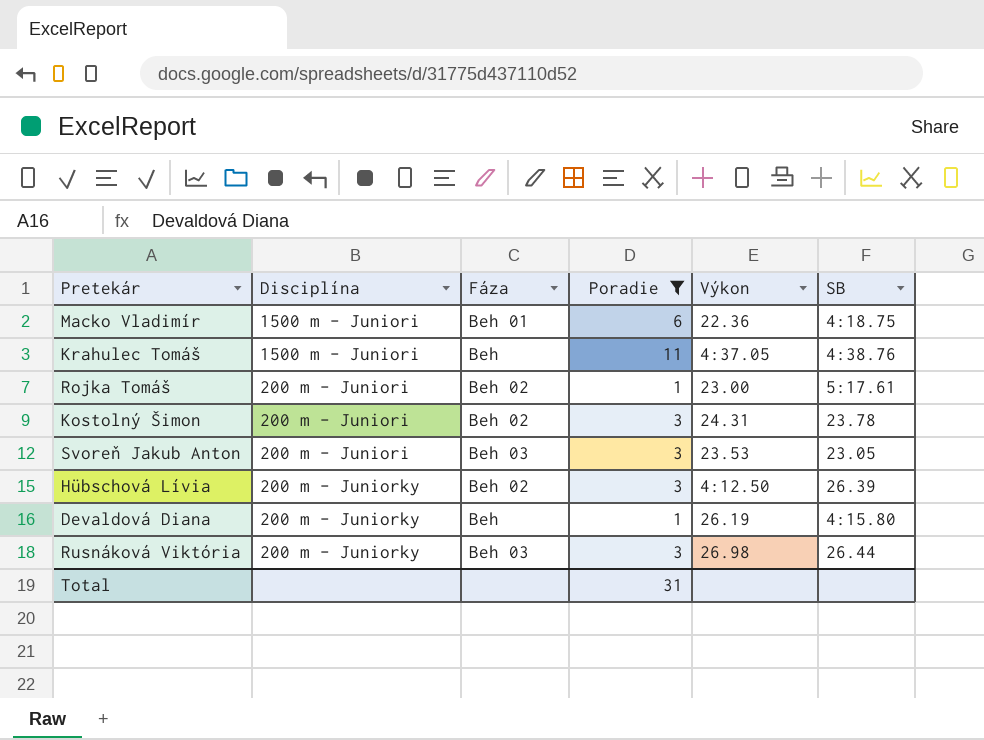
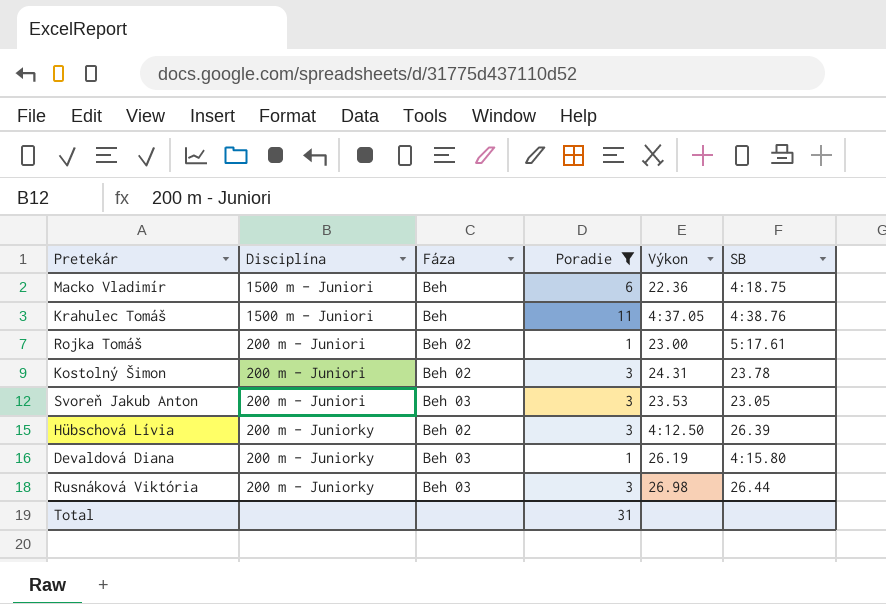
Macko Vladimír | Fáza: Beh 01 -> Beh
Devaldová Diana | Fáza: Beh -> Beh 03

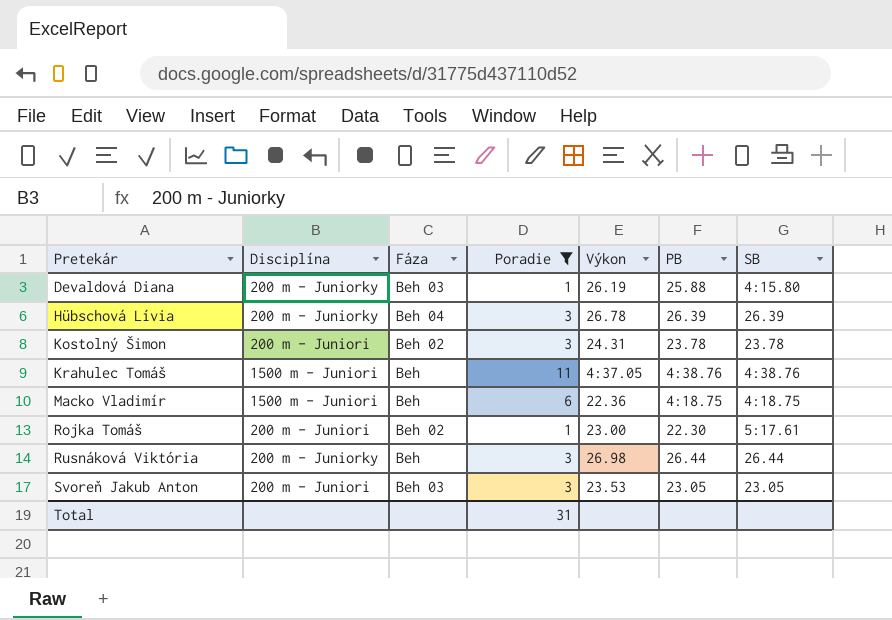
row order: none -> Pretekár ascending
column PB | position: none -> 6
Hübschová Lívia | Fáza: Beh 02 -> Beh 04
Hübschová Lívia | Výkon: 4:12.50 -> 26.78
Rusnáková Viktória | Fáza: Beh 03 -> Beh

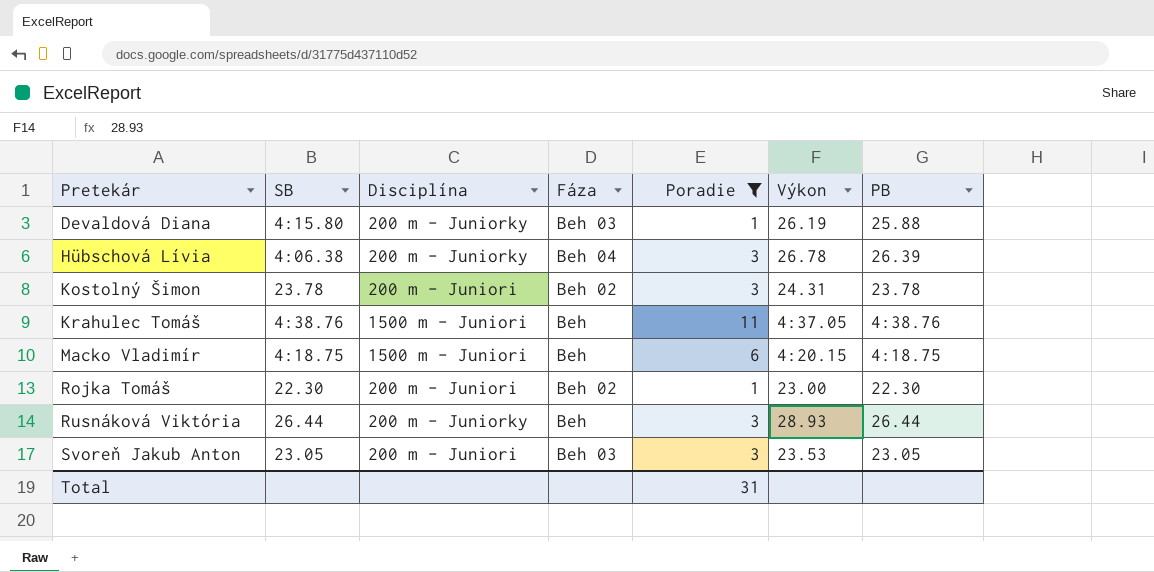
column SB | position: 7 -> 2
Hübschová Lívia | SB: 26.39 -> 4:06.38
Macko Vladimír | Výkon: 22.36 -> 4:20.15
Rojka Tomáš | SB: 5:17.61 -> 22.30
Rusnáková Viktória | Výkon: 26.98 -> 28.93

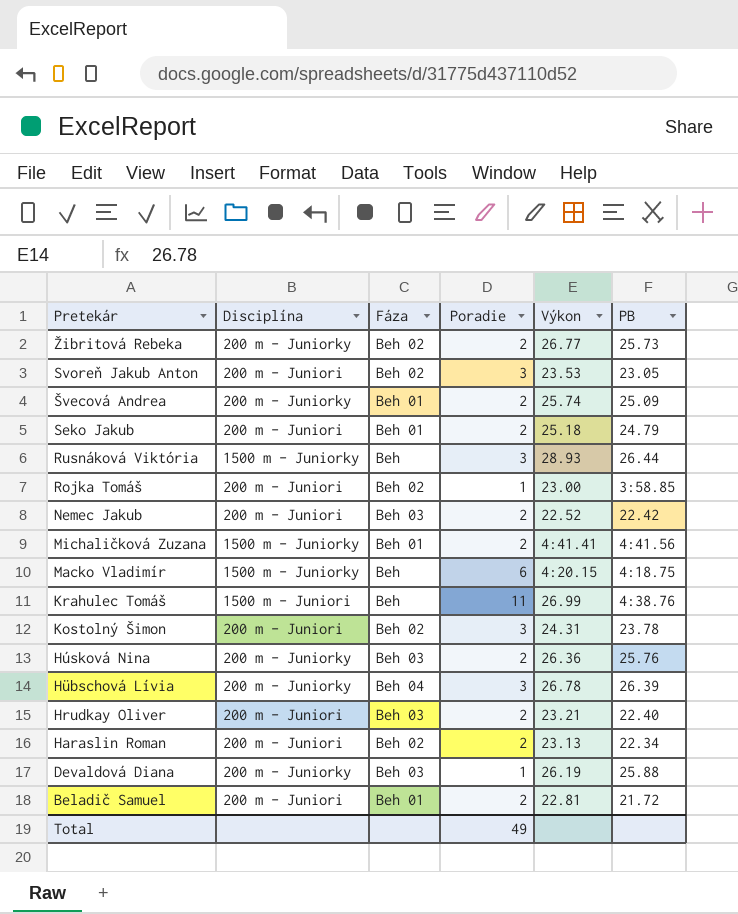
filter: Poradie != 2 -> none
row order: Pretekár ascending -> Pretekár descending
column SB | position: 2 -> none
Svoreň Jakub Anton | Fáza: Beh 03 -> Beh 02
Rusnáková Viktória | Disciplína: 200 m - Juniorky -> 1500 m - Juniorky
Rojka Tomáš | PB: 22.30 -> 3:58.85
Macko Vladimír | Disciplína: 1500 m - Juniori -> 1500 m - Juniorky
Krahulec Tomáš | Výkon: 4:37.05 -> 26.99
Total | Poradie: 31 -> 49

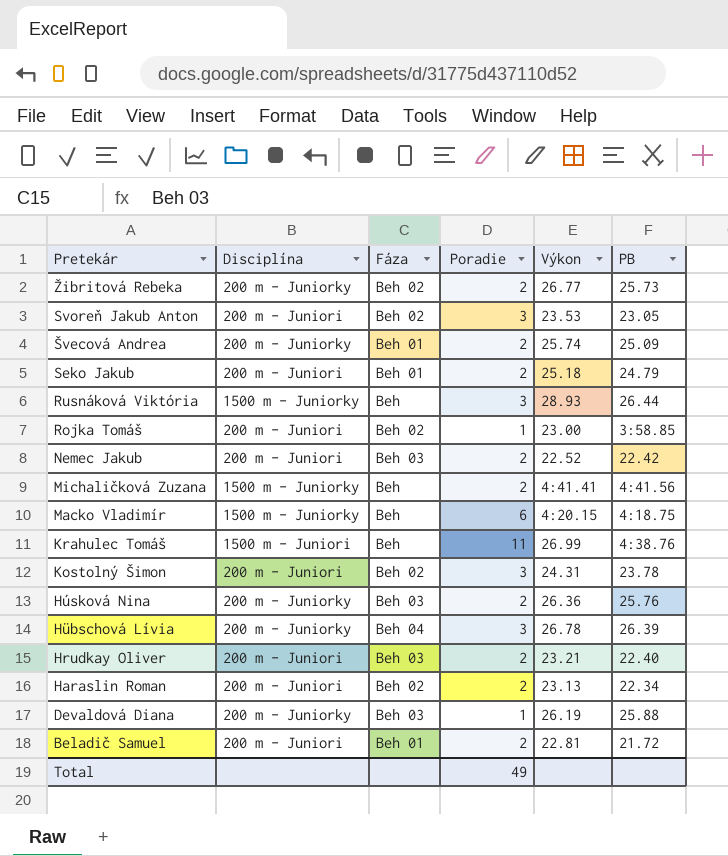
Michaličková Zuzana | Fáza: Beh 01 -> Beh

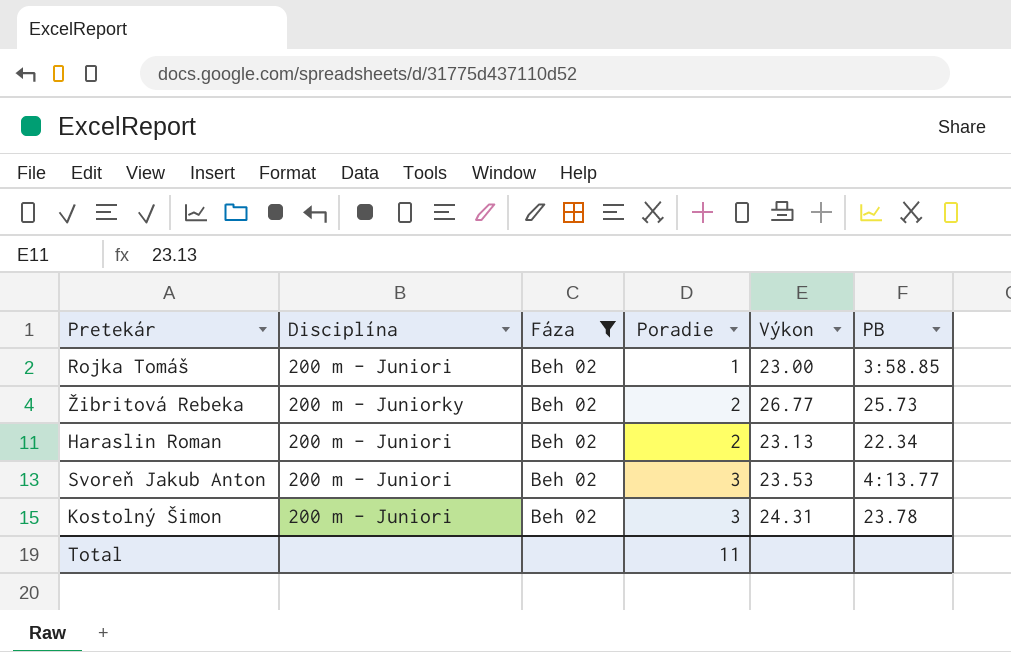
filter: none -> Fáza = Beh 02
row order: Pretekár descending -> Poradie ascending
Svoreň Jakub Anton | PB: 23.05 -> 4:13.77
Total | Poradie: 49 -> 11

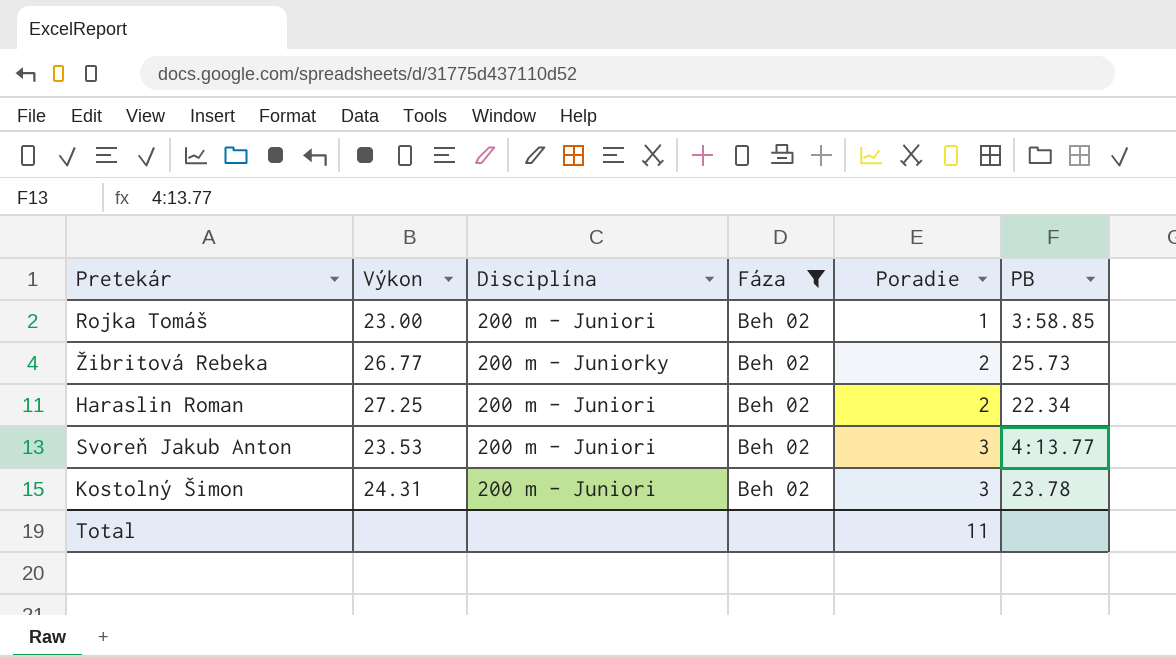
column Výkon | position: 5 -> 2
Haraslin Roman | Výkon: 23.13 -> 27.25

